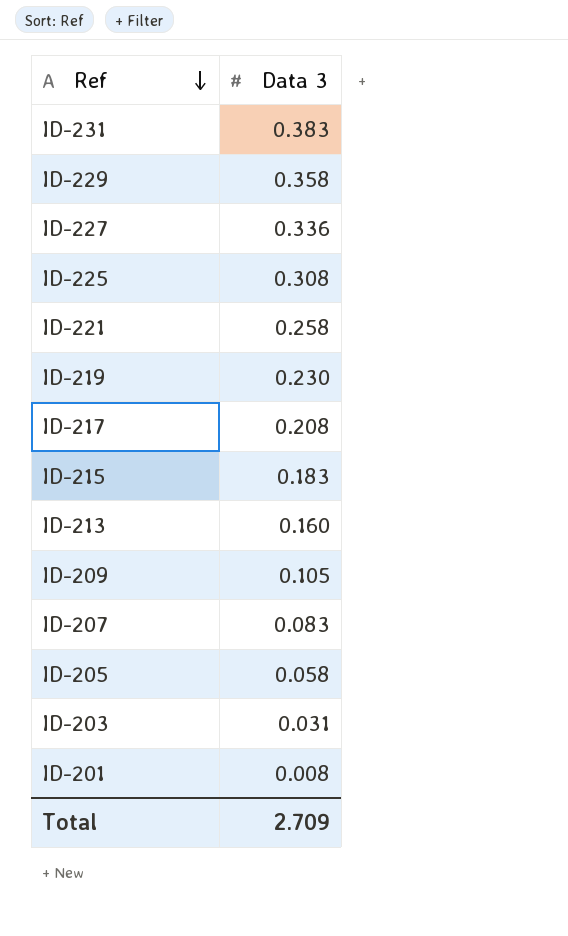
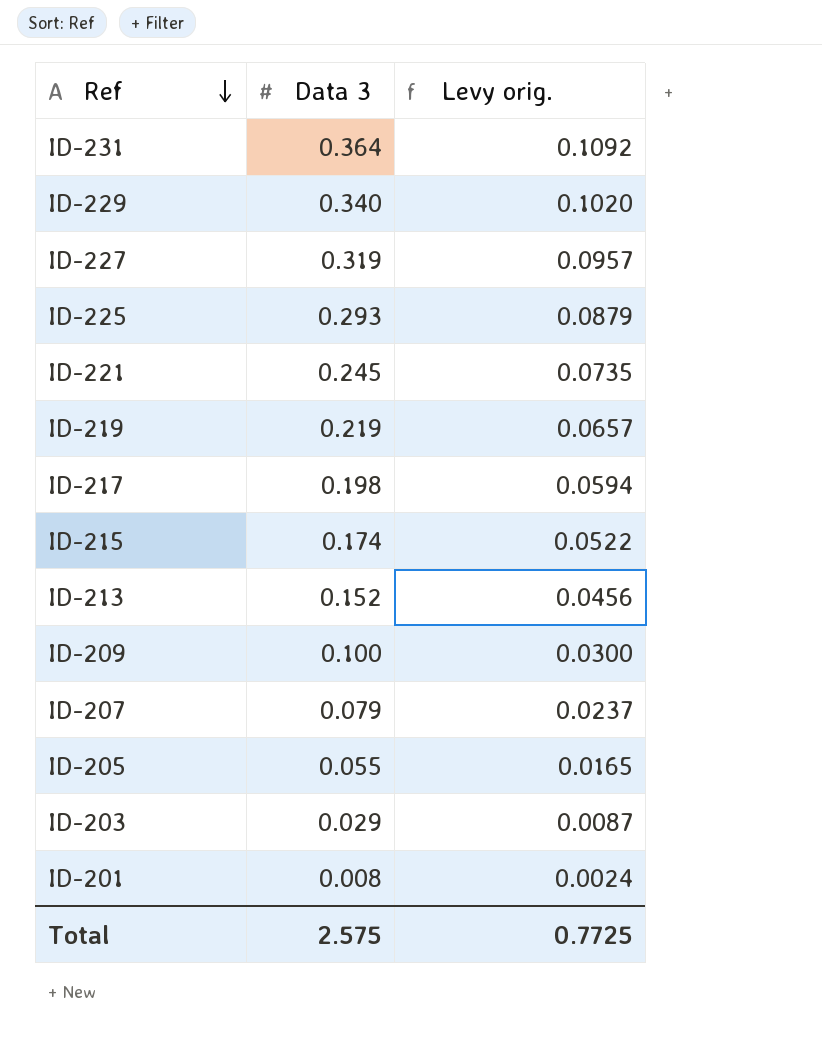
column Levy orig. | formula: none -> [Data 3] * 0.3
ID-231 | Data 3: 0.383 -> 0.364
ID-229 | Data 3: 0.358 -> 0.340
ID-227 | Data 3: 0.336 -> 0.319
ID-225 | Data 3: 0.308 -> 0.293
ID-221 | Data 3: 0.258 -> 0.245
ID-219 | Data 3: 0.230 -> 0.219
ID-217 | Data 3: 0.208 -> 0.198
ID-215 | Data 3: 0.183 -> 0.174
ID-213 | Data 3: 0.160 -> 0.152
ID-209 | Data 3: 0.105 -> 0.100
ID-207 | Data 3: 0.083 -> 0.079
ID-205 | Data 3: 0.058 -> 0.055
ID-203 | Data 3: 0.031 -> 0.029
Total | Data 3: 2.709 -> 2.575

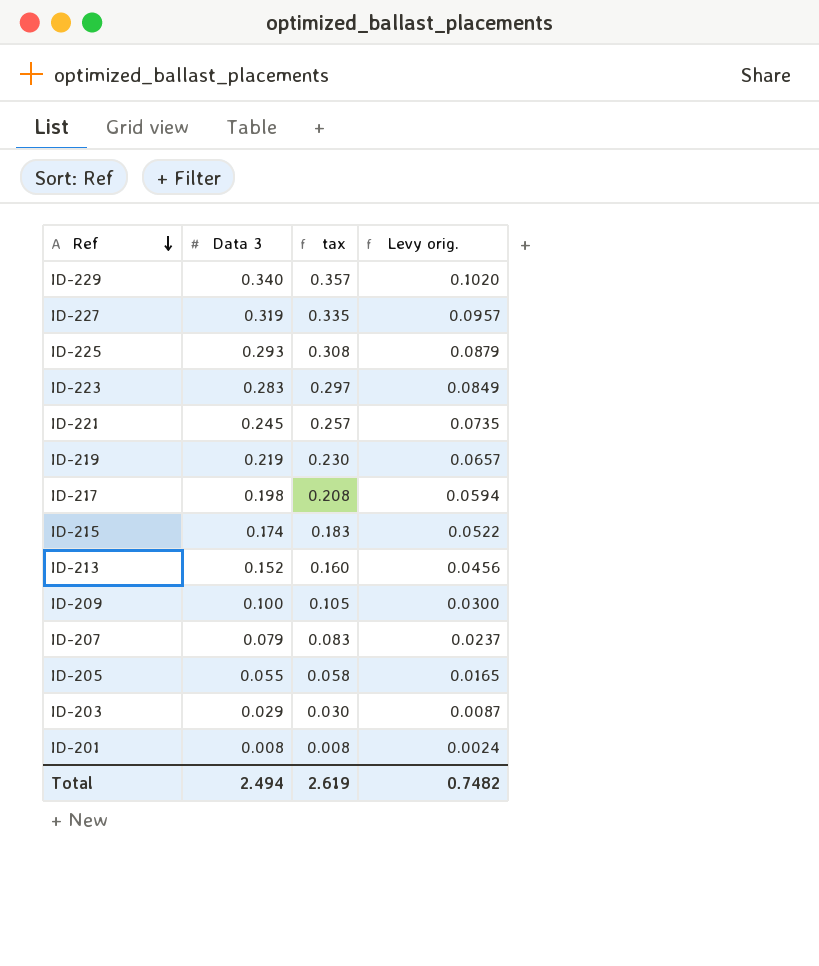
column tax | formula: none -> [Data 3] * 1.05
row ID-231: 0.364 | 0.1092 -> none
row ID-223: none -> 0.283 | 0.297 | 0.0849
Total | Data 3: 2.575 -> 2.494
Total | Levy orig.: 0.7725 -> 0.7482

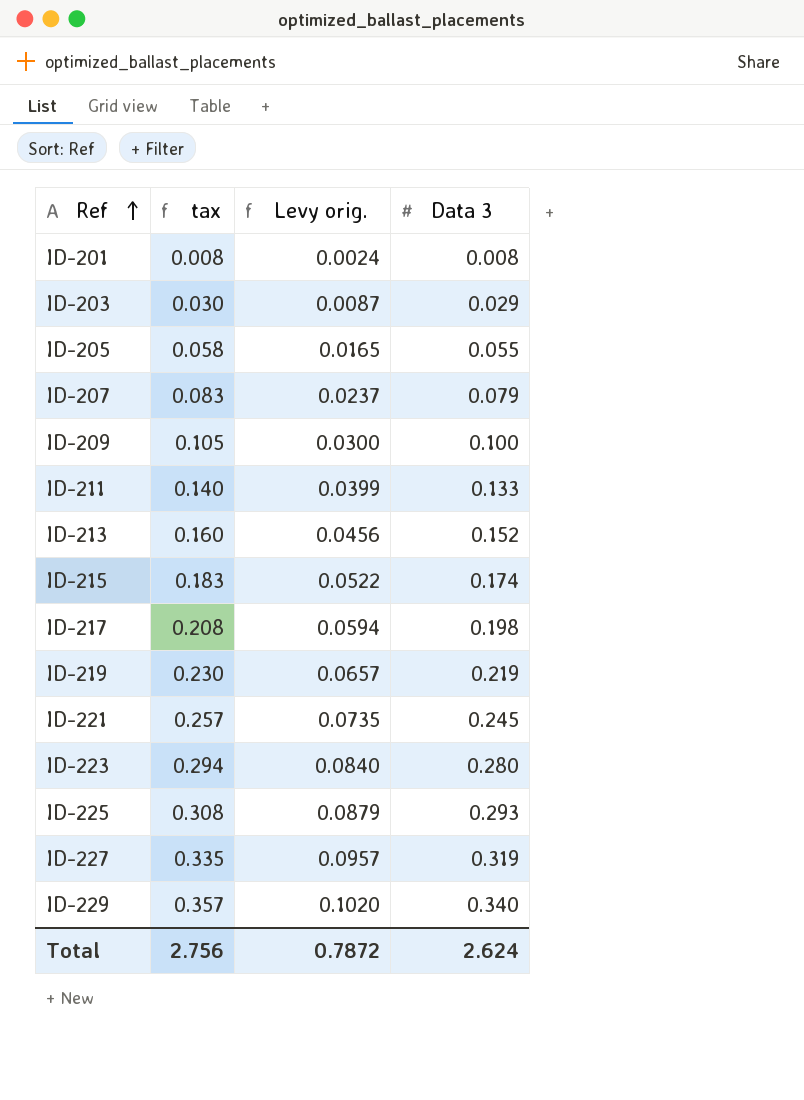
row order: Ref descending -> Ref ascending
column Data 3 | position: 2 -> 4
row ID-211: none -> 0.140 | 0.0399 | 0.133
ID-223 | tax: 0.297 -> 0.294
ID-223 | Levy orig.: 0.0849 -> 0.0840
ID-223 | Data 3: 0.283 -> 0.280
Total | tax: 2.619 -> 2.756
Total | Levy orig.: 0.7482 -> 0.7872
Total | Data 3: 2.494 -> 2.624

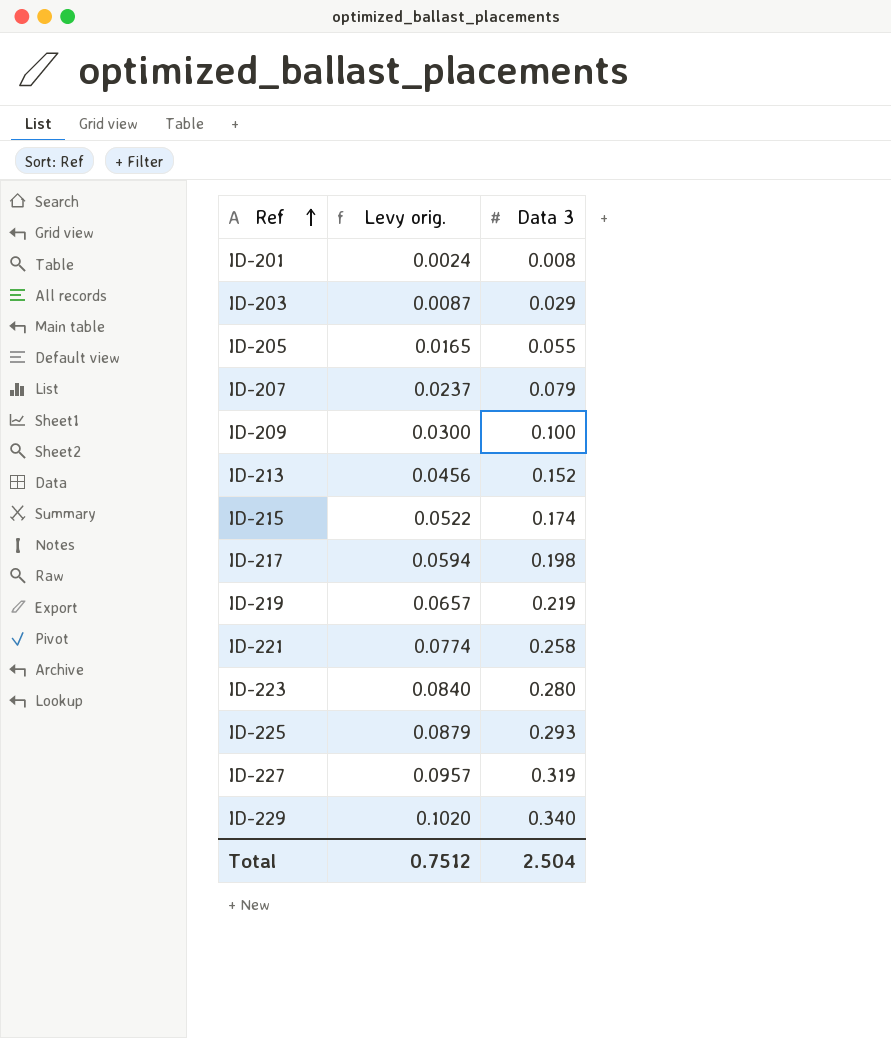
column tax | formula: [Data 3] * 1.05 -> none
row ID-211: 0.140 | 0.0399 | 0.133 -> none
ID-221 | Levy orig.: 0.0735 -> 0.0774
ID-221 | Data 3: 0.245 -> 0.258
Total | Levy orig.: 0.7872 -> 0.7512
Total | Data 3: 2.624 -> 2.504

